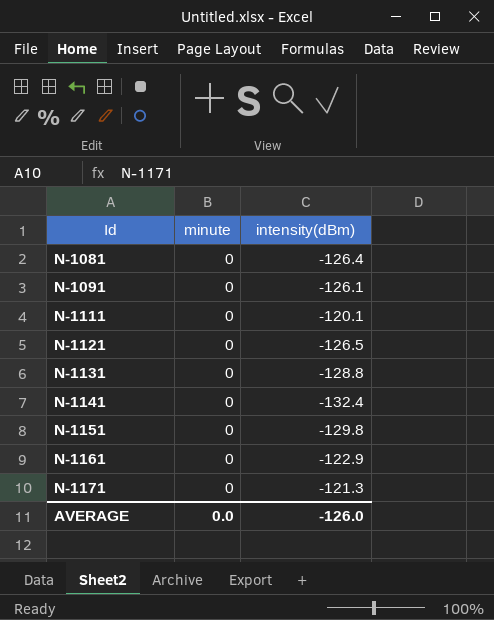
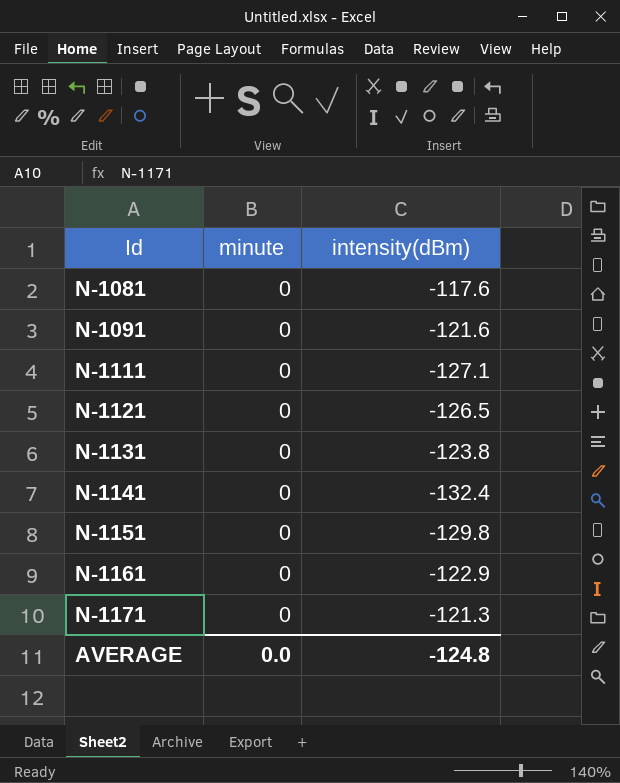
N-1081 | intensity(dBm): -126.4 -> -117.6
N-1091 | intensity(dBm): -126.1 -> -121.6
N-1111 | intensity(dBm): -120.1 -> -127.1
N-1131 | intensity(dBm): -128.8 -> -123.8
AVERAGE | intensity(dBm): -126.0 -> -124.8

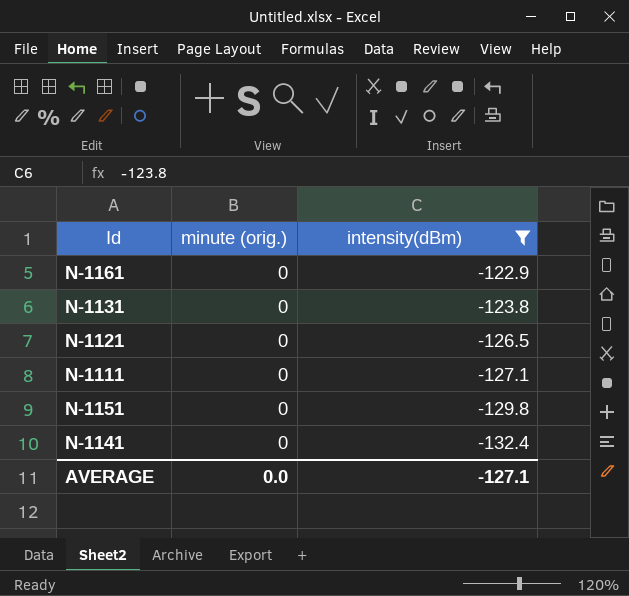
filter: none -> intensity(dBm) <= -122.9
row order: Id ascending -> intensity(dBm) descending
column name: minute -> minute (orig.)
AVERAGE | intensity(dBm): -124.8 -> -127.1

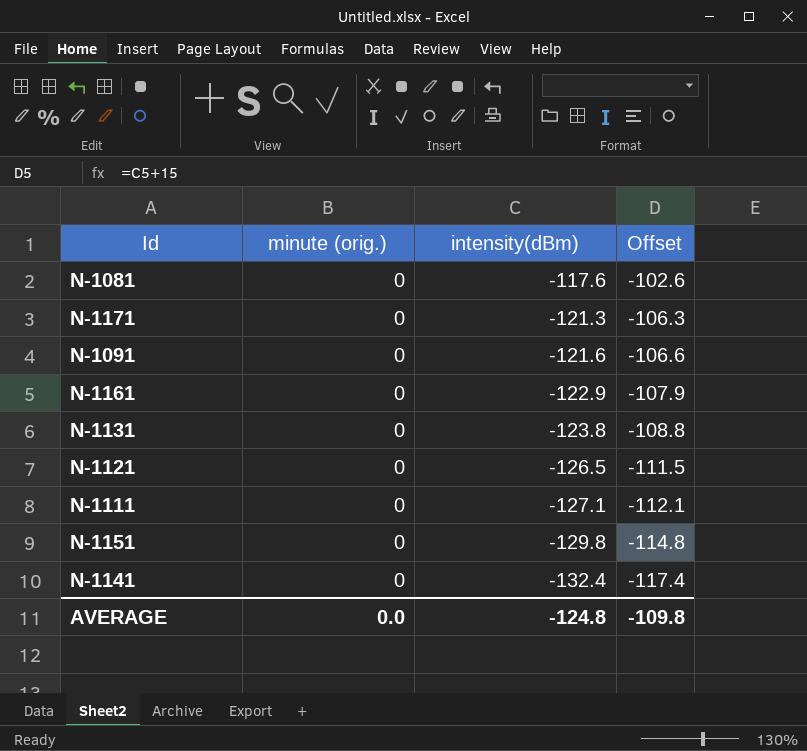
filter: intensity(dBm) <= -122.9 -> none
column Offset | formula: none -> [intensity(dBm)] + 15
AVERAGE | intensity(dBm): -127.1 -> -124.8

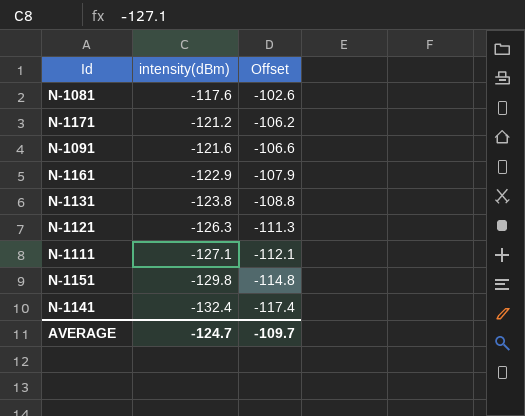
column minute (orig.) | position: 2 -> none
N-1171 | intensity(dBm): -121.3 -> -121.2
N-1171 | Offset: -106.3 -> -106.2
N-1121 | intensity(dBm): -126.5 -> -126.3
N-1121 | Offset: -111.5 -> -111.3
AVERAGE | intensity(dBm): -124.8 -> -124.7
AVERAGE | Offset: -109.8 -> -109.7

